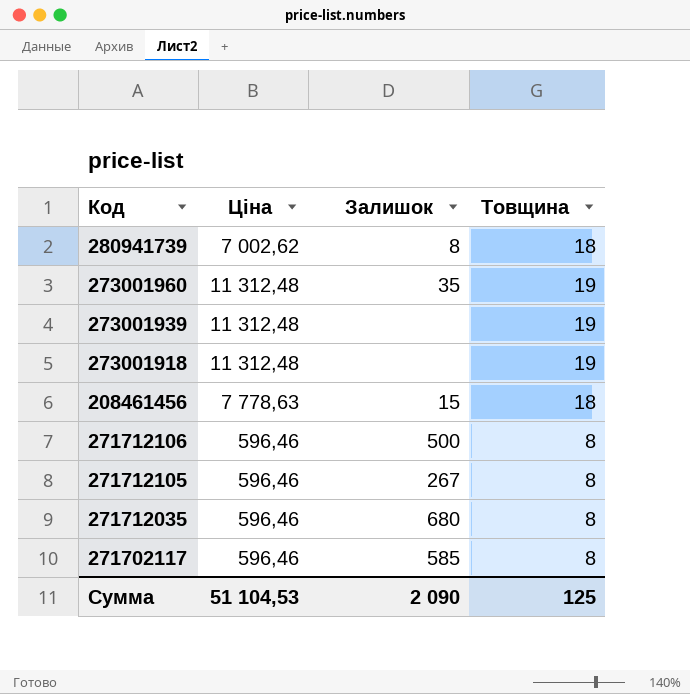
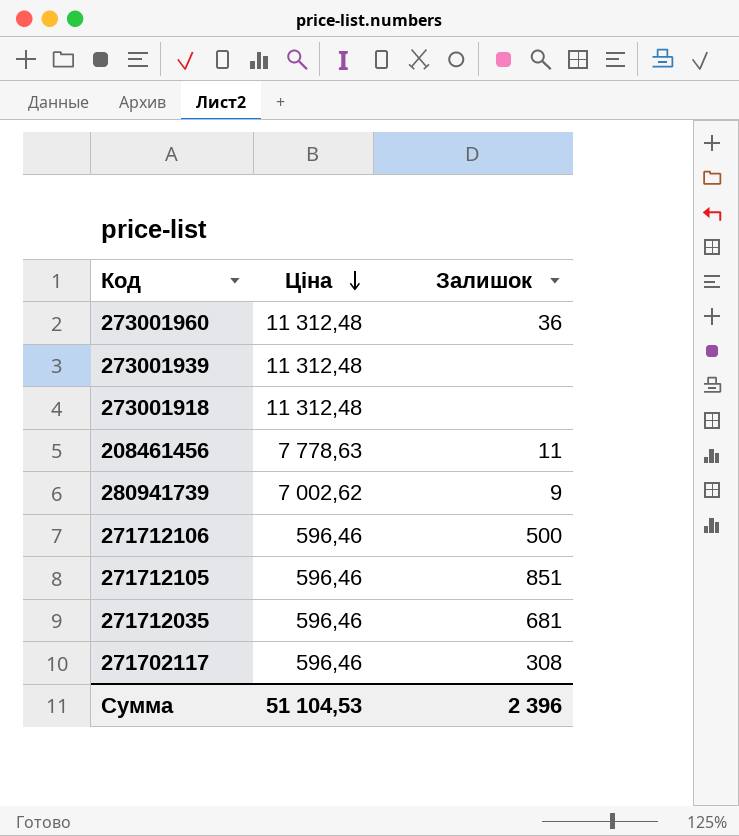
row order: none -> Ціна descending
column Товщина | position: 4 -> none
273001960 | Залишок: 35 -> 36
208461456 | Залишок: 15 -> 11
280941739 | Залишок: 8 -> 9
271712105 | Залишок: 267 -> 851
271712035 | Залишок: 680 -> 681
271702117 | Залишок: 585 -> 308
Сумма | Залишок: 2 090 -> 2 396

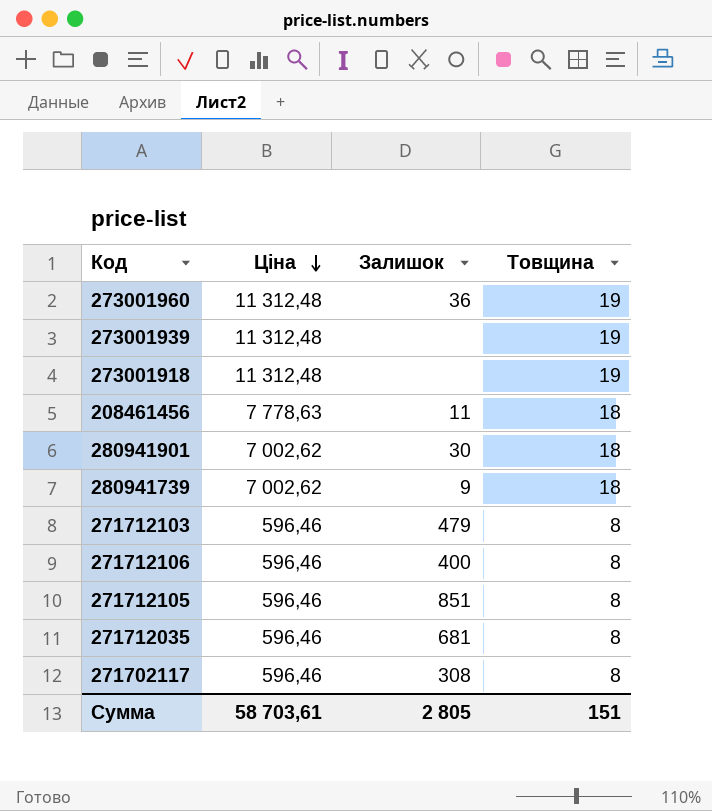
column Товщина | position: none -> 4
row 280941901: none -> 7 002,62 | 30 | 18
row 271712103: none -> 596,46 | 479 | 8
271712106 | Залишок: 500 -> 400
Сумма | Ціна: 51 104,53 -> 58 703,61
Сумма | Залишок: 2 396 -> 2 805

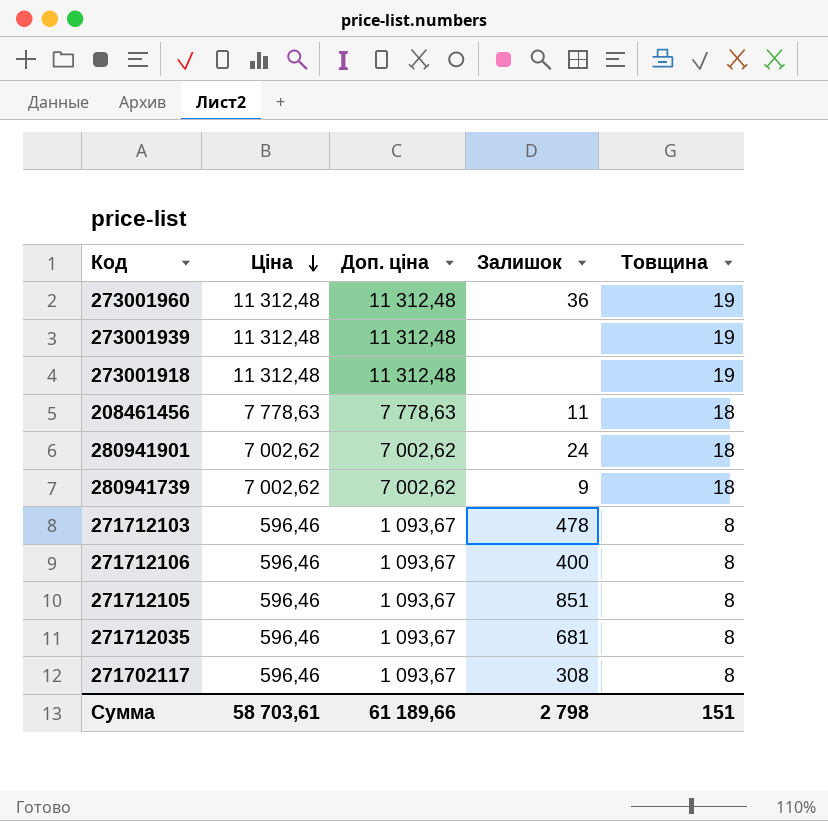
column Доп. ціна | position: none -> 3
280941901 | Залишок: 30 -> 24
271712103 | Залишок: 479 -> 478
Сумма | Залишок: 2 805 -> 2 798

